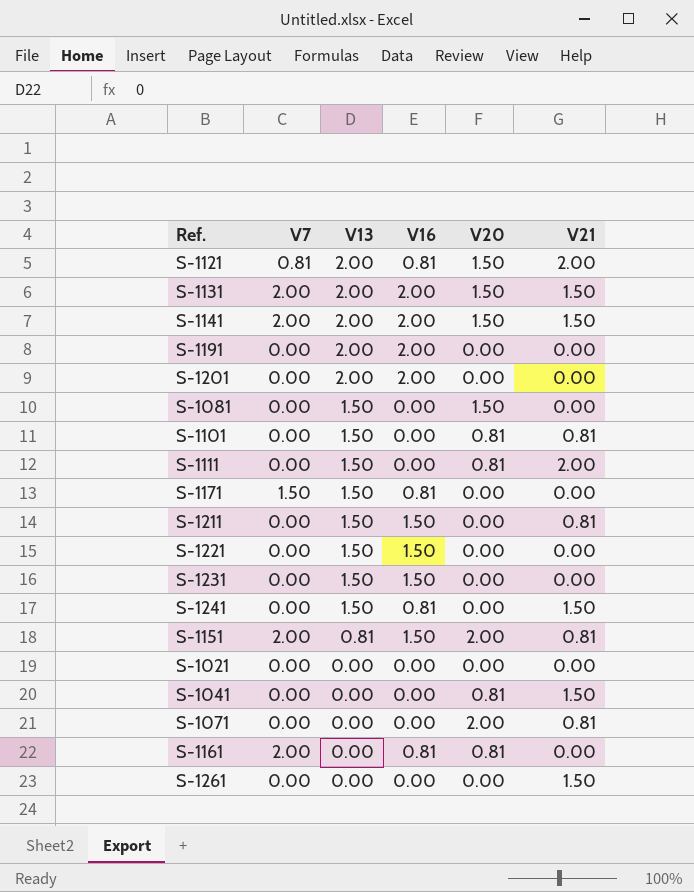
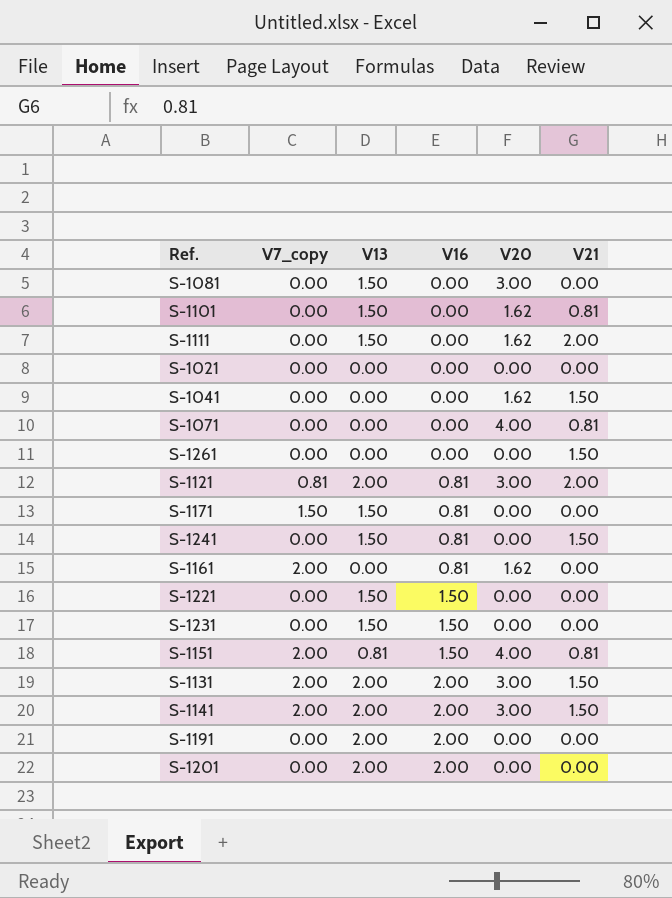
row order: V13 descending -> V16 ascending
column name: V7 -> V7_copy
row S-1211: 0.00 | 1.50 | 1.50 | 0.00 | 0.81 -> none
S-1081 | V20: 1.50 -> 3.00
S-1101 | V20: 0.81 -> 1.62
S-1111 | V20: 0.81 -> 1.62
S-1041 | V20: 0.81 -> 1.62
S-1071 | V20: 2.00 -> 4.00
S-1121 | V20: 1.50 -> 3.00
S-1161 | V20: 0.81 -> 1.62
S-1151 | V20: 2.00 -> 4.00
S-1131 | V20: 1.50 -> 3.00
S-1141 | V20: 1.50 -> 3.00

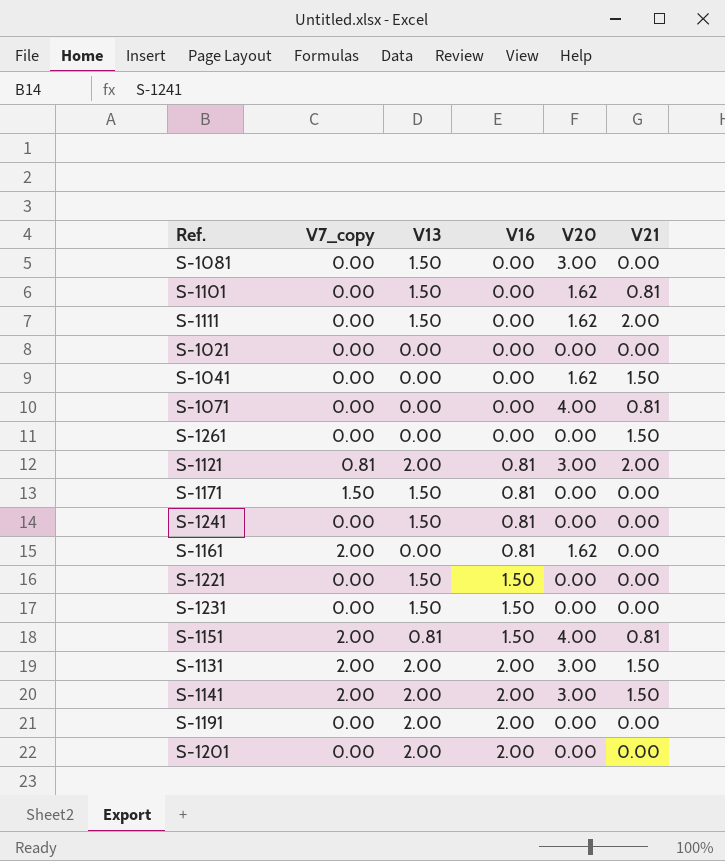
S-1241 | V21: 1.50 -> 0.00

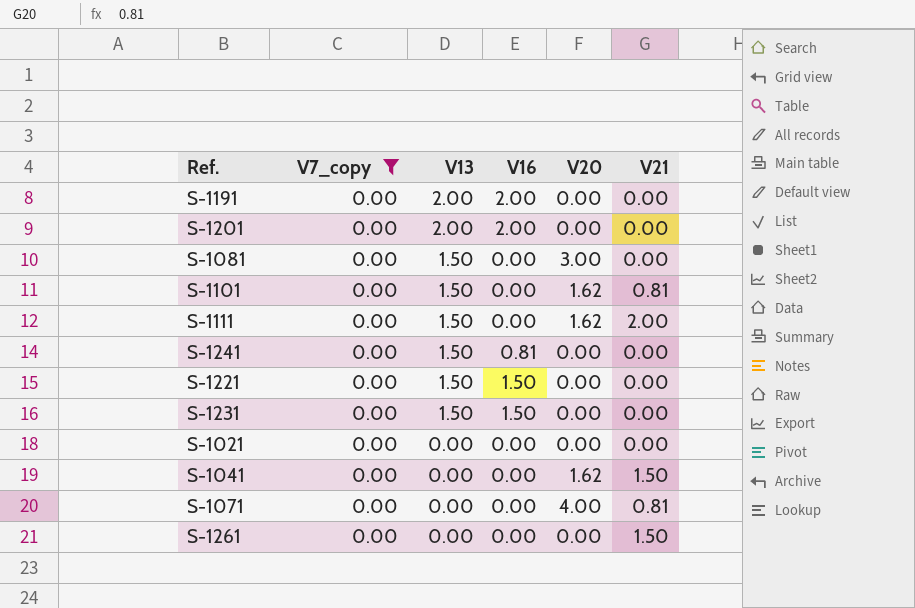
filter: none -> V7_copy = 0.00
row order: V16 ascending -> V13 descending

